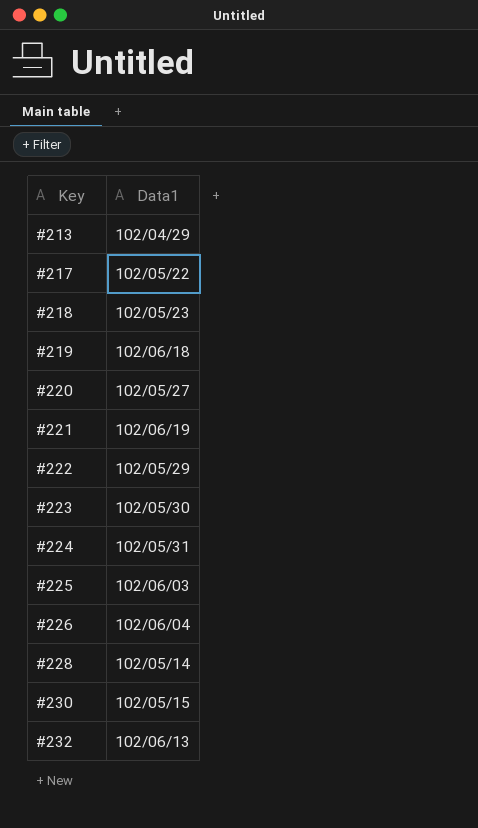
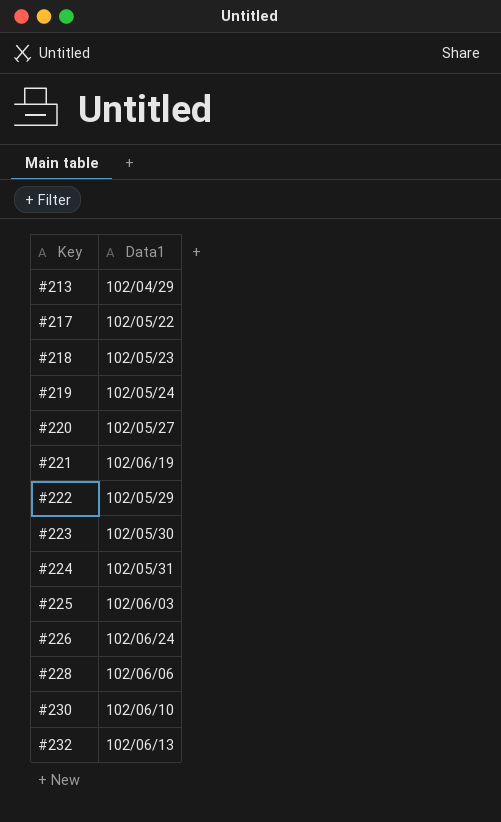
#219 | Data1: 102/06/18 -> 102/05/24
#226 | Data1: 102/06/04 -> 102/06/24
#228 | Data1: 102/05/14 -> 102/06/06
#230 | Data1: 102/05/15 -> 102/06/10

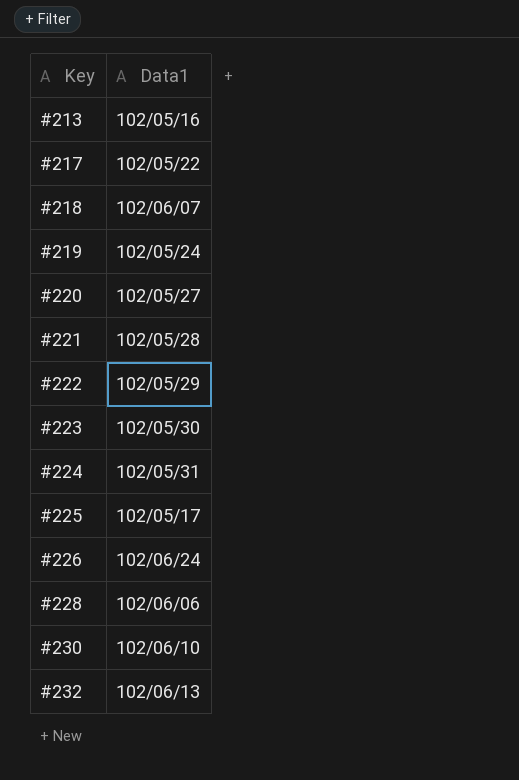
#213 | Data1: 102/04/29 -> 102/05/16
#218 | Data1: 102/05/23 -> 102/06/07
#221 | Data1: 102/06/19 -> 102/05/28
#225 | Data1: 102/06/03 -> 102/05/17

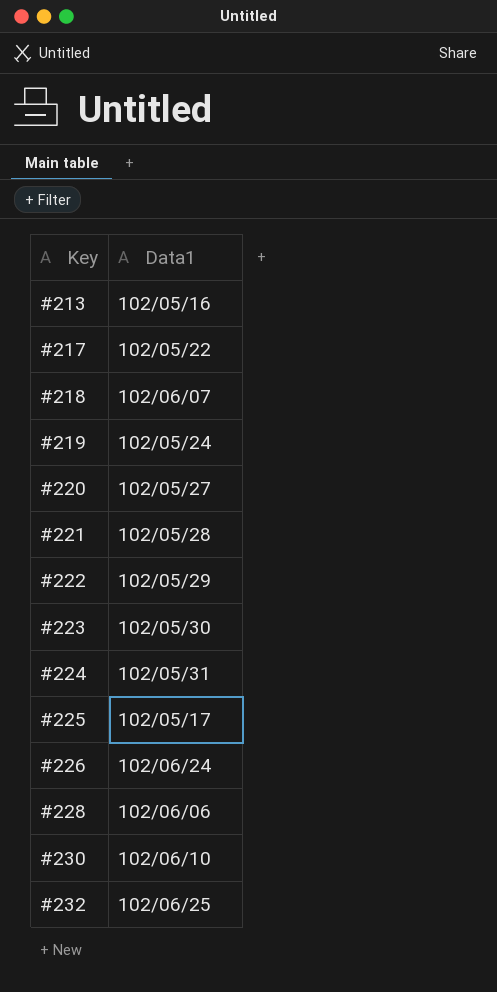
#232 | Data1: 102/06/13 -> 102/06/25

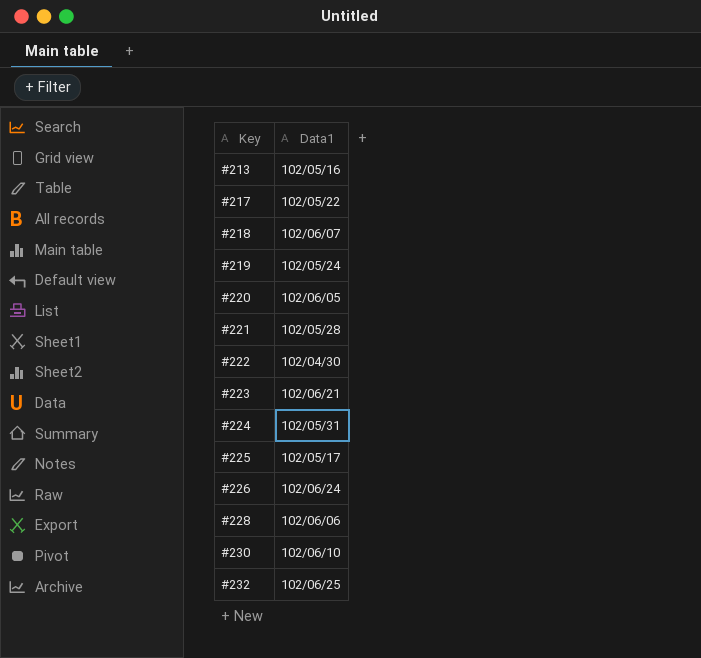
#220 | Data1: 102/05/27 -> 102/06/05
#222 | Data1: 102/05/29 -> 102/04/30
#223 | Data1: 102/05/30 -> 102/06/21

